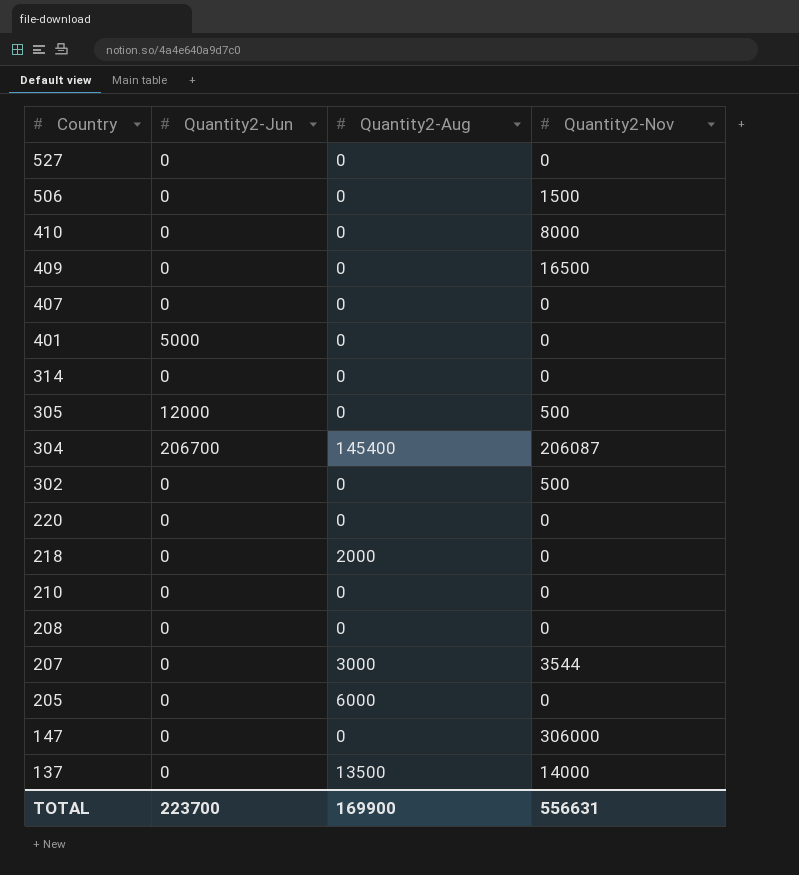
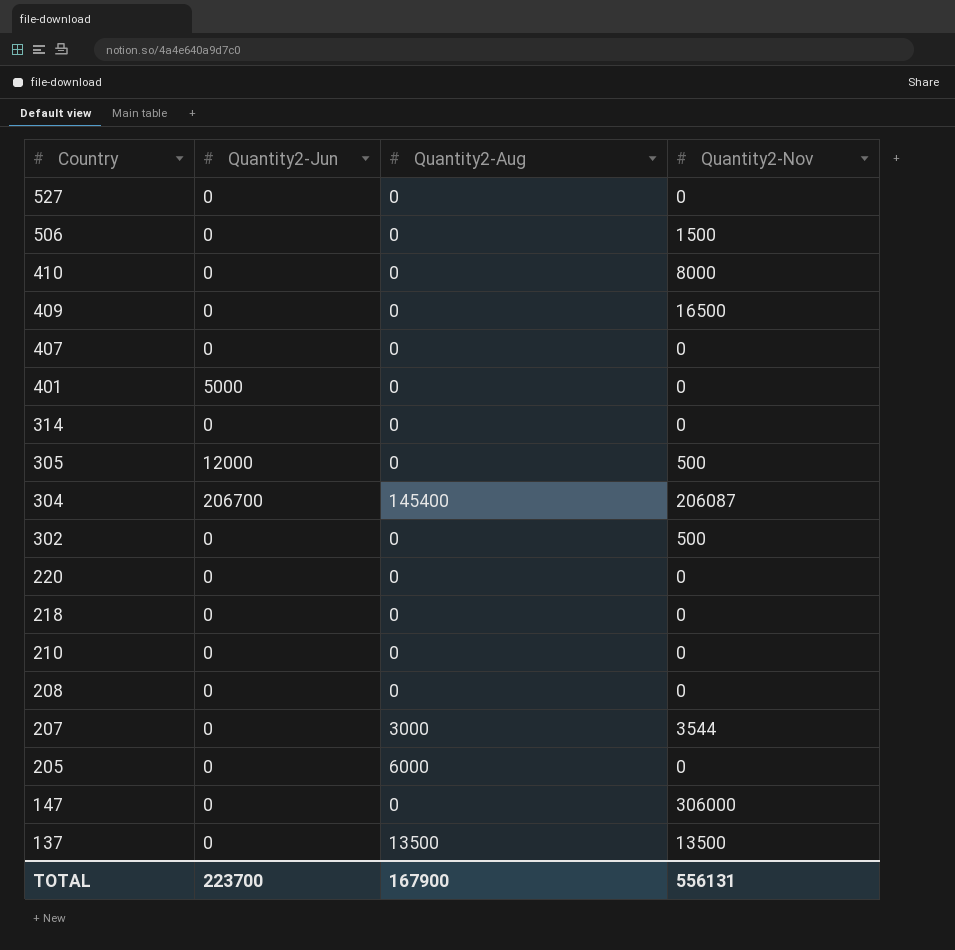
218 | Quantity2-Aug: 2000 -> 0
137 | Quantity2-Nov: 14000 -> 13500
TOTAL | Quantity2-Aug: 169900 -> 167900
TOTAL | Quantity2-Nov: 556631 -> 556131

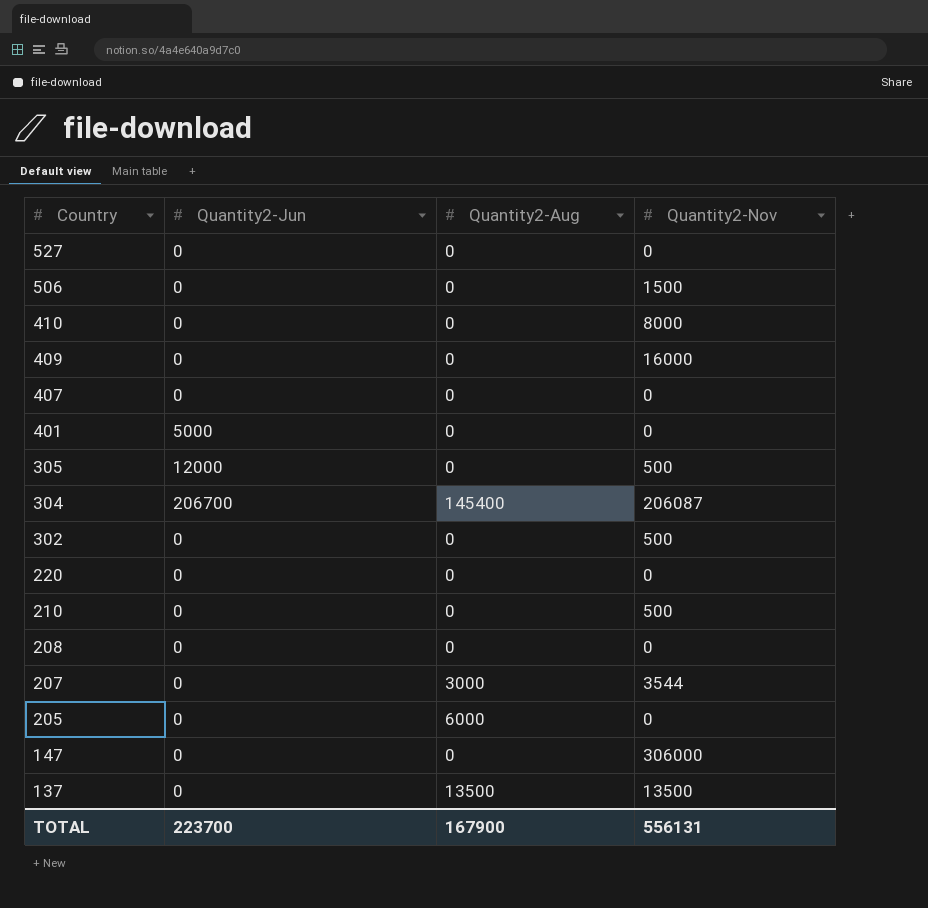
row 314: 0 | 0 | 0 -> none
row 218: 0 | 0 | 0 -> none
409 | Quantity2-Nov: 16500 -> 16000
210 | Quantity2-Nov: 0 -> 500

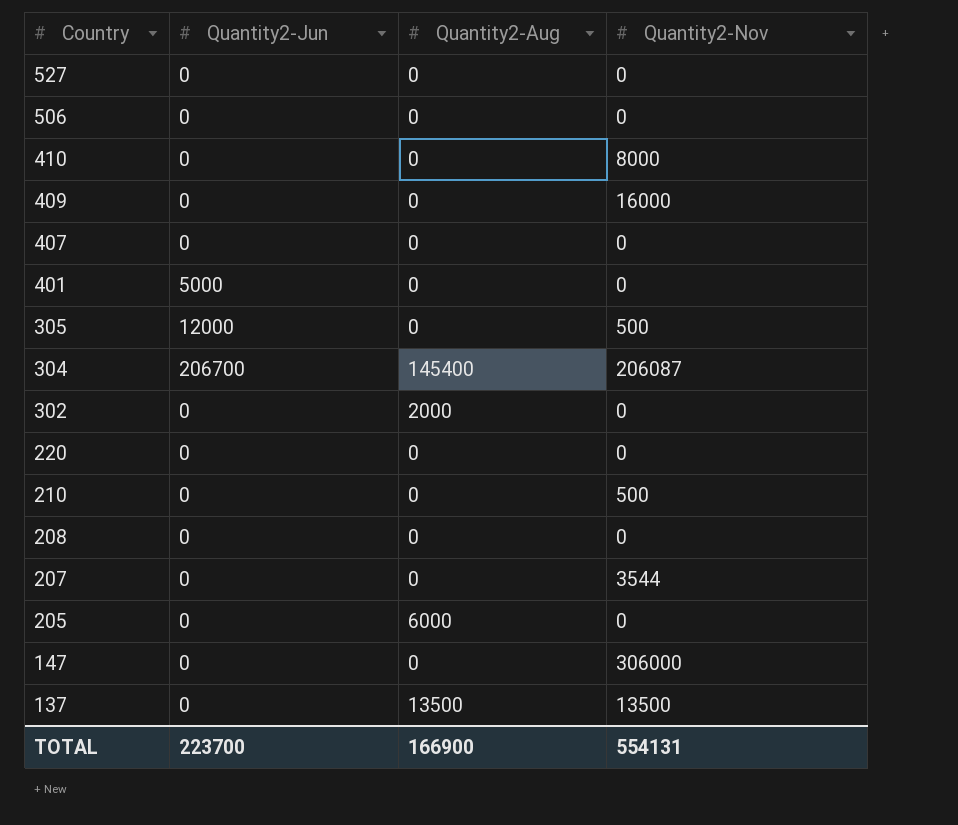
506 | Quantity2-Nov: 1500 -> 0
302 | Quantity2-Aug: 0 -> 2000
302 | Quantity2-Nov: 500 -> 0
207 | Quantity2-Aug: 3000 -> 0
TOTAL | Quantity2-Aug: 167900 -> 166900
TOTAL | Quantity2-Nov: 556131 -> 554131

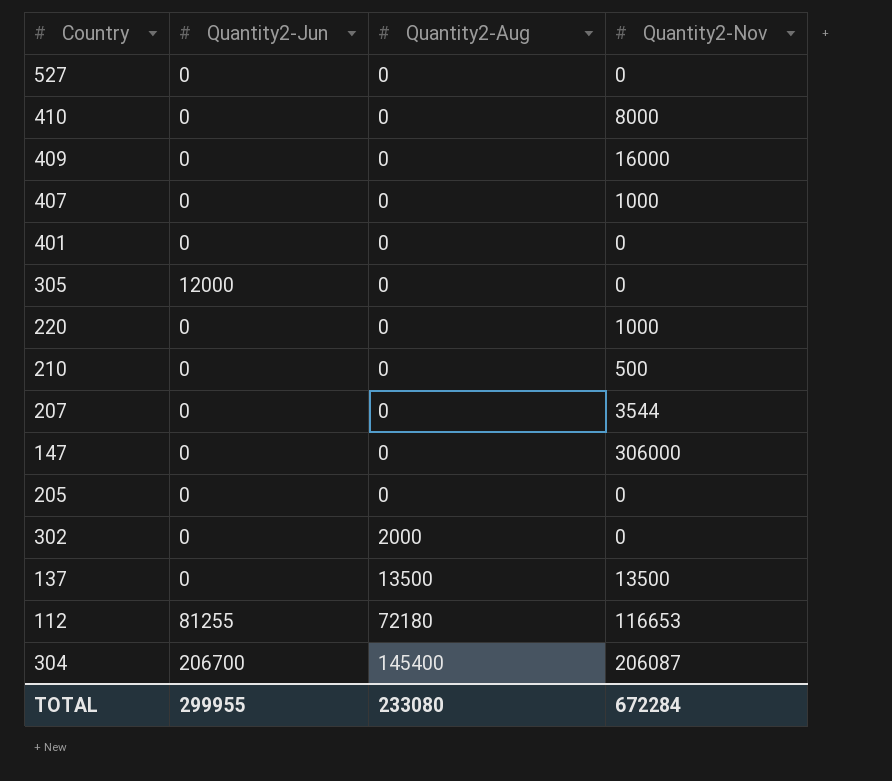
row order: Country descending -> Quantity2-Aug ascending
row 506: 0 | 0 | 0 -> none
row 208: 0 | 0 | 0 -> none
407 | Quantity2-Nov: 0 -> 1000
401 | Quantity2-Jun: 5000 -> 0
305 | Quantity2-Nov: 500 -> 0
220 | Quantity2-Nov: 0 -> 1000
205 | Quantity2-Aug: 6000 -> 0
row 112: none -> 81255 | 72180 | 116653
TOTAL | Quantity2-Jun: 223700 -> 299955
TOTAL | Quantity2-Aug: 166900 -> 233080
TOTAL | Quantity2-Nov: 554131 -> 672284

